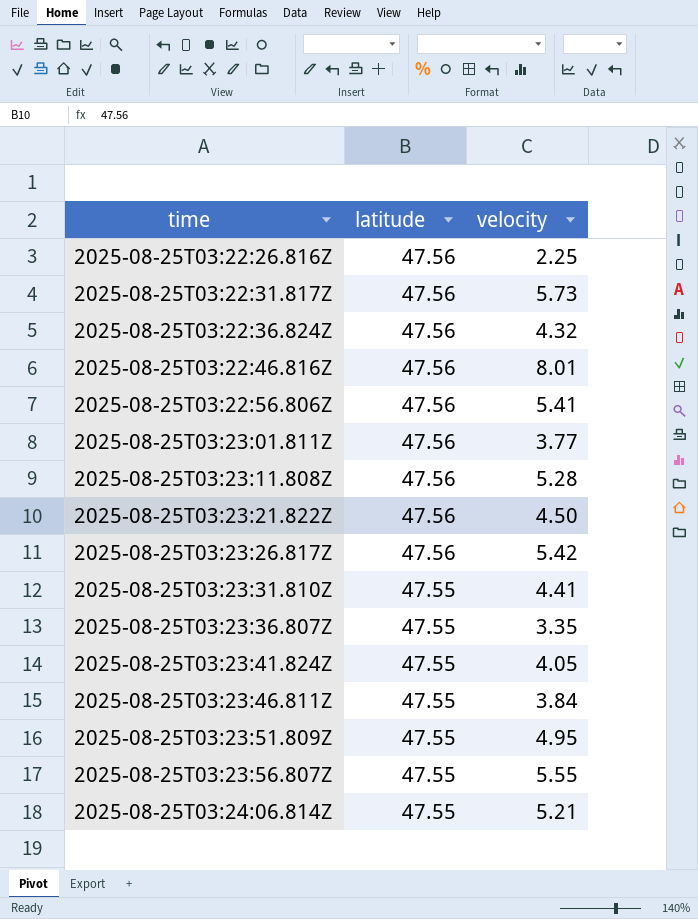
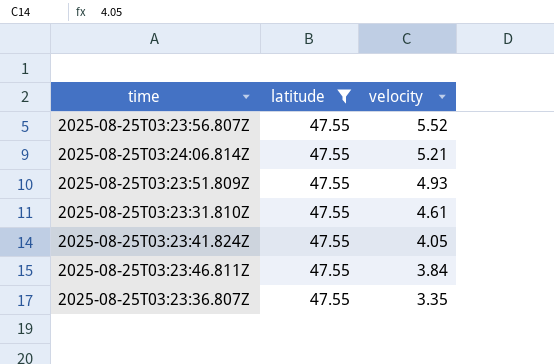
filter: none -> latitude = 47.55
row order: time ascending -> velocity descending
2025-08-25T03:23:56.807Z | velocity: 5.55 -> 5.52
2025-08-25T03:23:51.809Z | velocity: 4.95 -> 4.93
2025-08-25T03:23:31.810Z | velocity: 4.41 -> 4.61

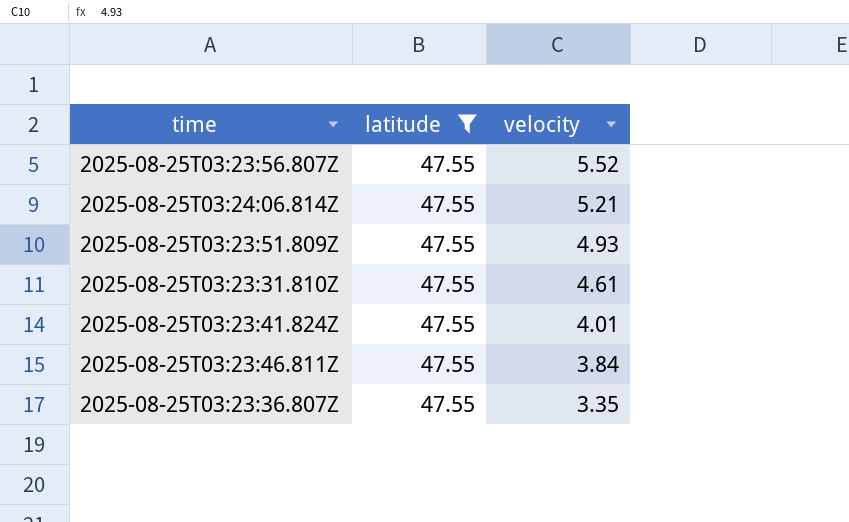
2025-08-25T03:23:41.824Z | velocity: 4.05 -> 4.01

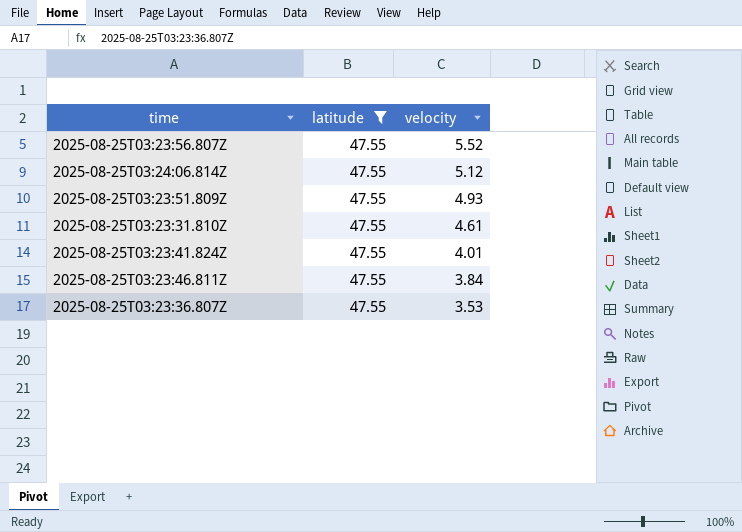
2025-08-25T03:24:06.814Z | velocity: 5.21 -> 5.12
2025-08-25T03:23:36.807Z | velocity: 3.35 -> 3.53

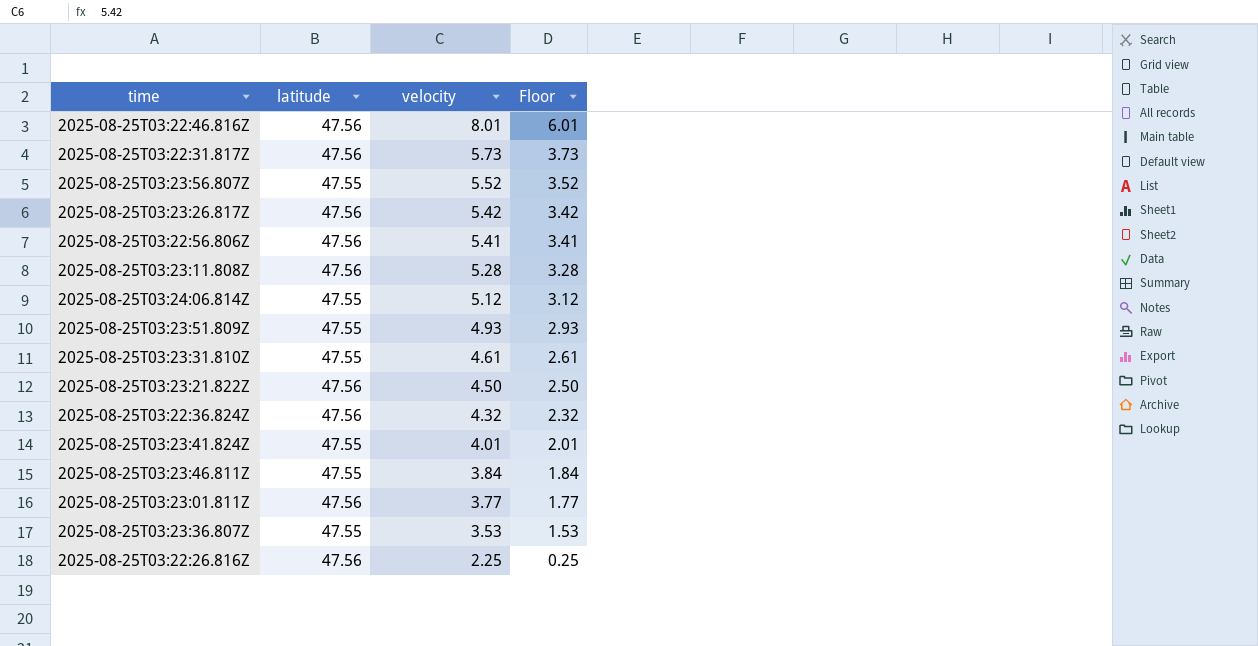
filter: latitude = 47.55 -> none
column Floor | formula: none -> [velocity] - 2

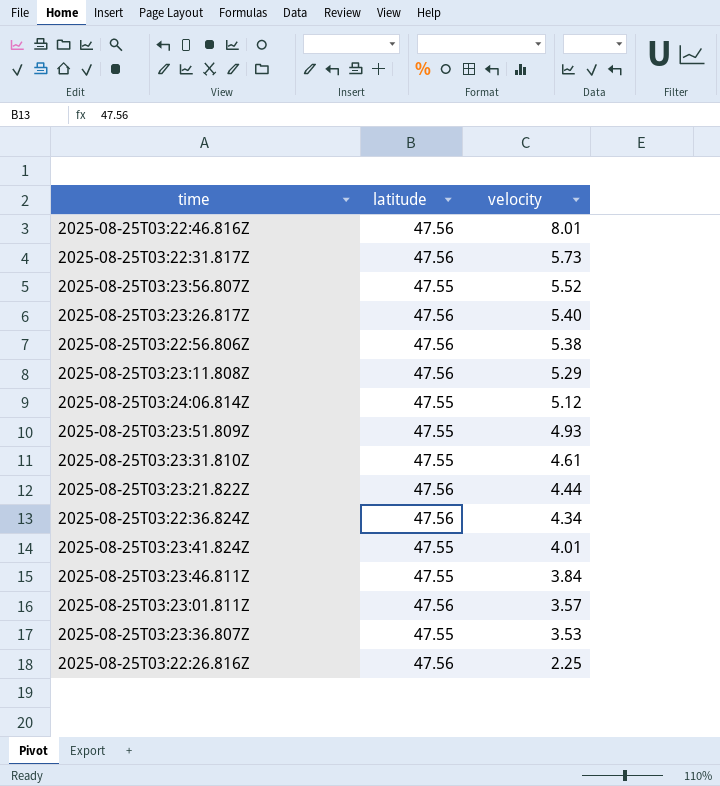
column Floor | formula: [velocity] - 2 -> none
2025-08-25T03:23:26.817Z | velocity: 5.42 -> 5.40
2025-08-25T03:22:56.806Z | velocity: 5.41 -> 5.38
2025-08-25T03:23:11.808Z | velocity: 5.28 -> 5.29
2025-08-25T03:23:21.822Z | velocity: 4.50 -> 4.44
2025-08-25T03:22:36.824Z | velocity: 4.32 -> 4.34
2025-08-25T03:23:01.811Z | velocity: 3.77 -> 3.57

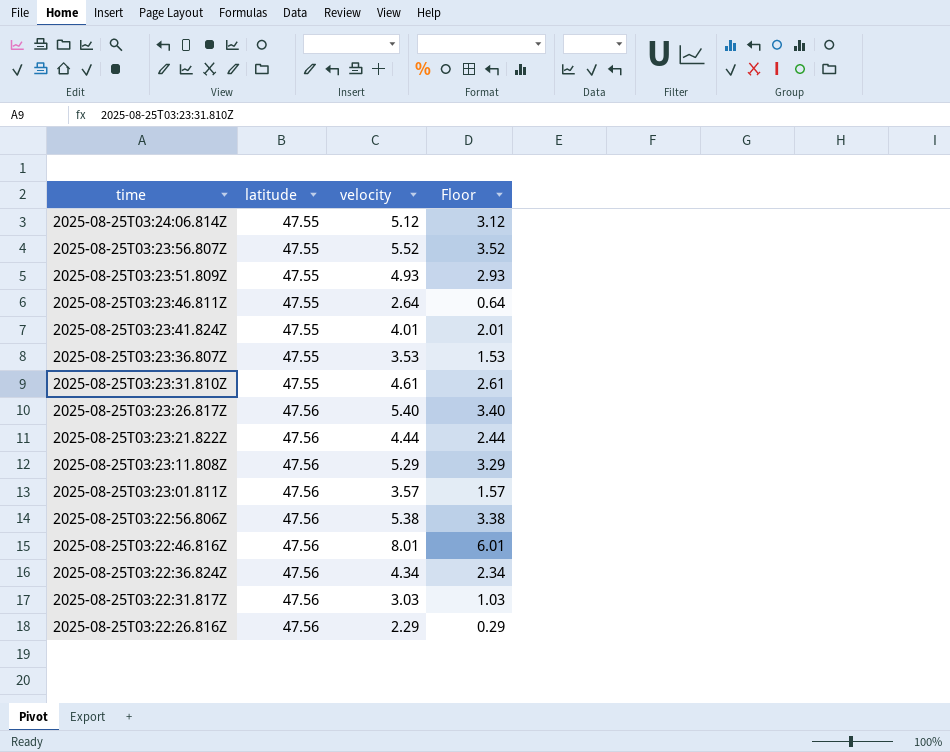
row order: velocity descending -> time descending
column Floor | formula: none -> [velocity] - 2
2025-08-25T03:23:46.811Z | velocity: 3.84 -> 2.64
2025-08-25T03:22:31.817Z | velocity: 5.73 -> 3.03
2025-08-25T03:22:26.816Z | velocity: 2.25 -> 2.29

